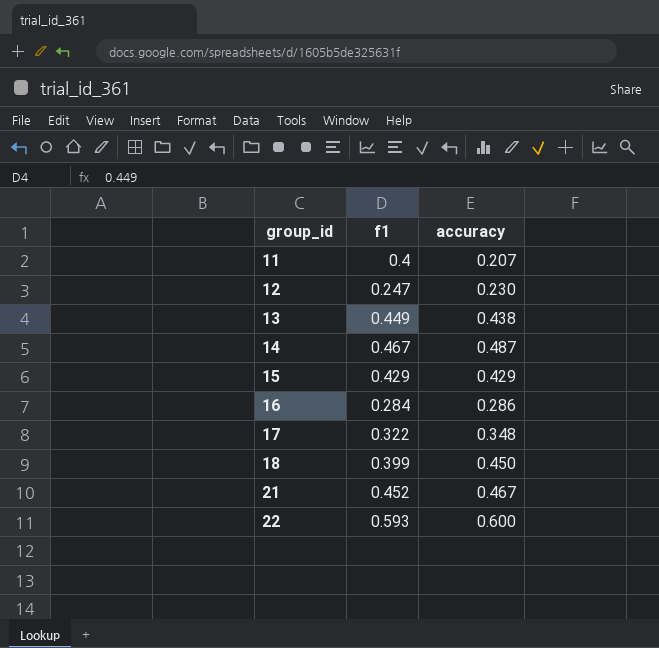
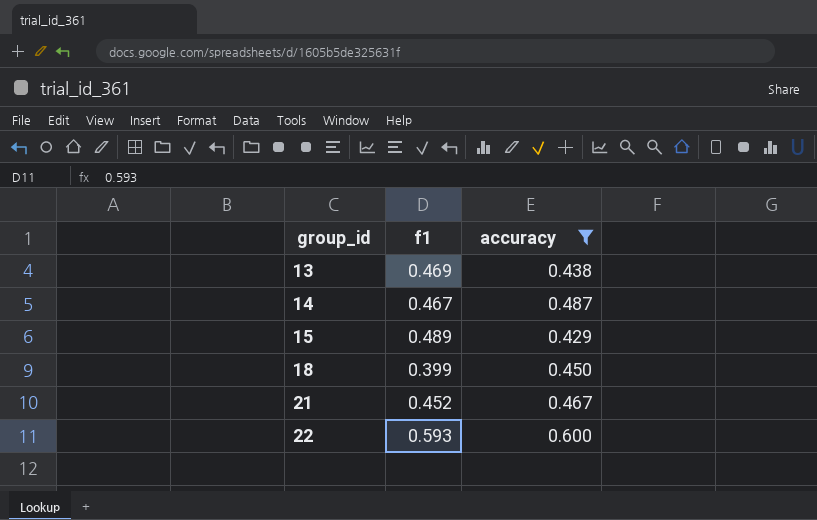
filter: none -> accuracy >= 0.429
13 | f1: 0.449 -> 0.469
15 | f1: 0.429 -> 0.489

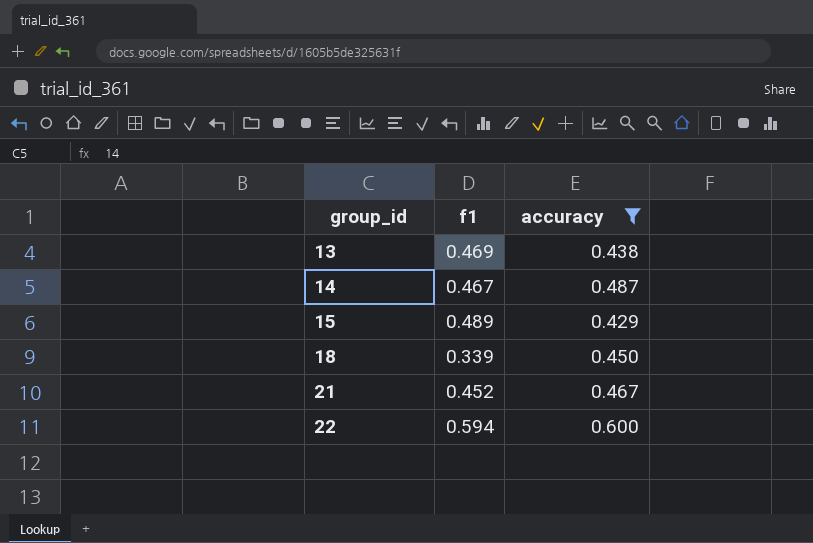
18 | f1: 0.399 -> 0.339
22 | f1: 0.593 -> 0.594

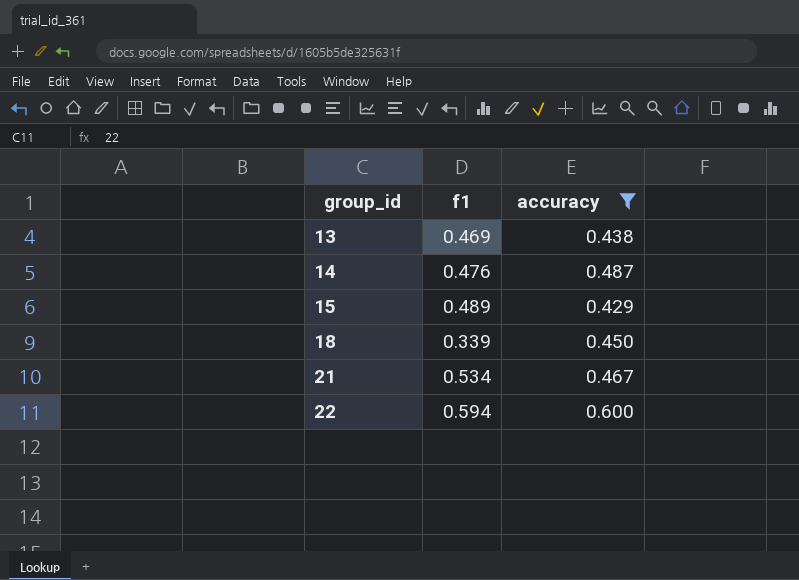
14 | f1: 0.467 -> 0.476
21 | f1: 0.452 -> 0.534

